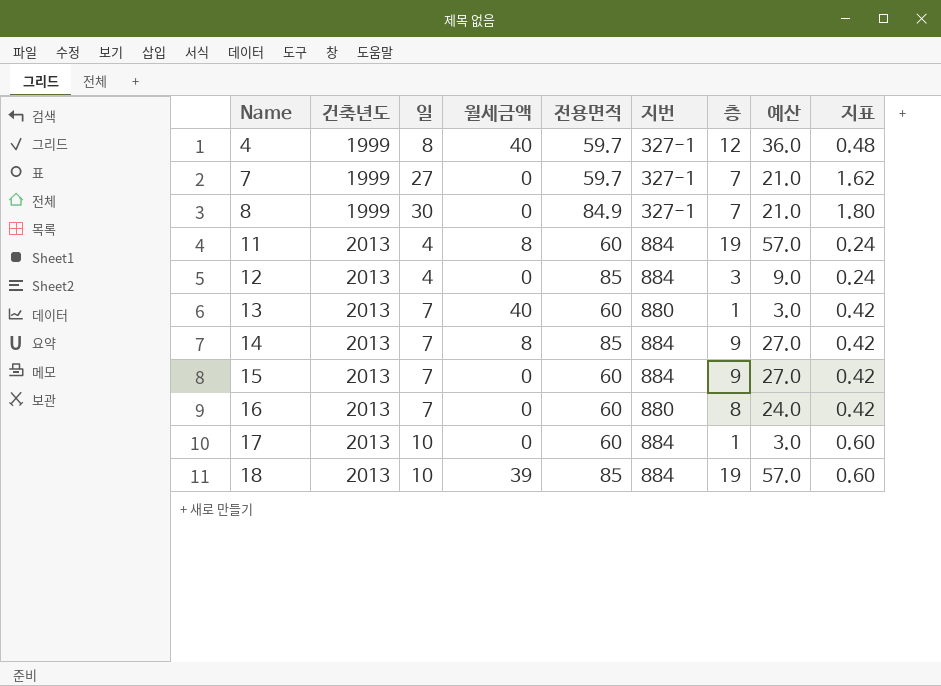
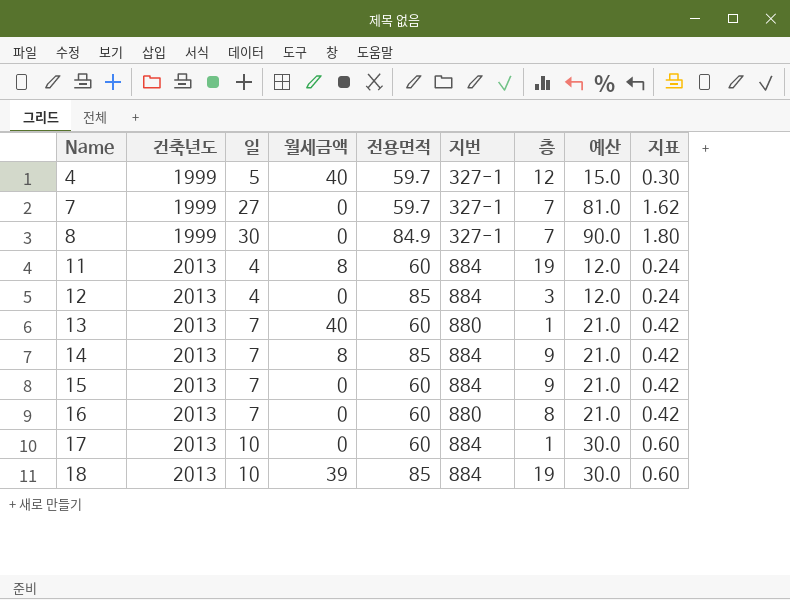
column 예산 | formula: [층] * 3 -> [일] * 3
4 | 일: 8 -> 5
4 | 지표: 0.48 -> 0.30

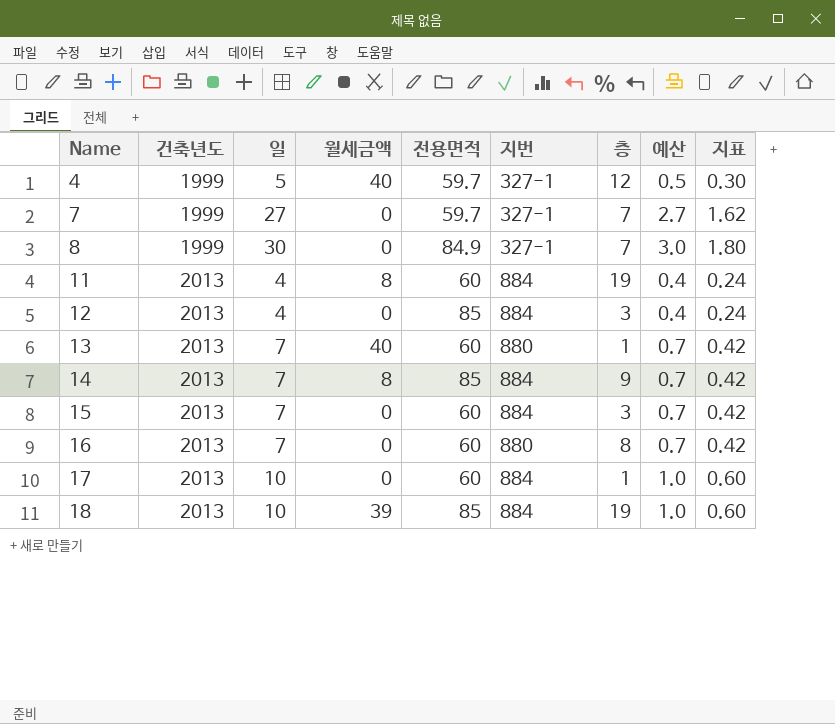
column 예산 | formula: [일] * 3 -> [일] * 0.1
15 | 층: 9 -> 3

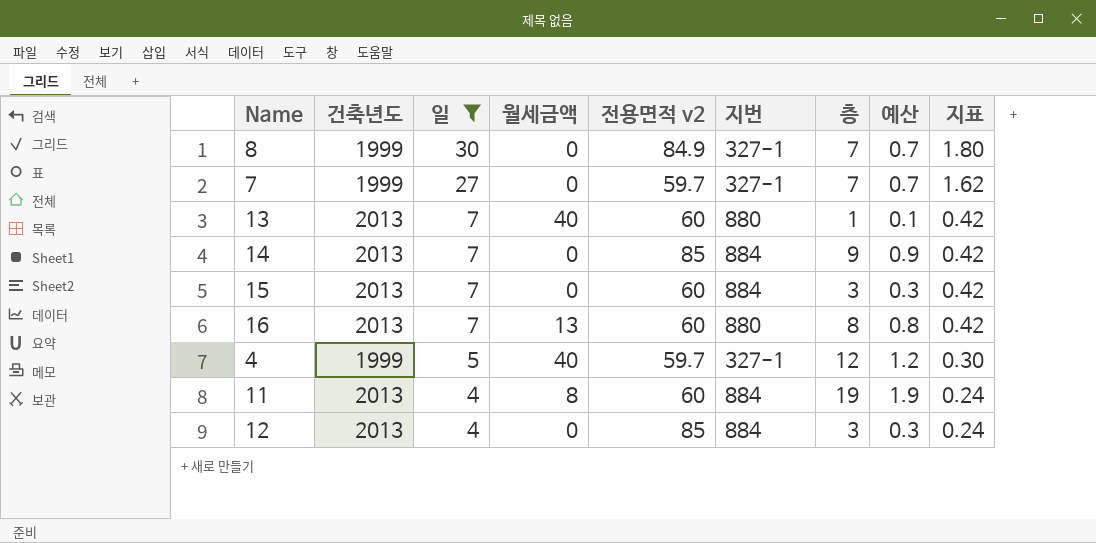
filter: none -> 일 != 10
row order: Name ascending -> 일 descending
column name: 전용면적 -> 전용면적 v2
column 예산 | formula: [일] * 0.1 -> [층] * 0.1
14 | 월세금액: 8 -> 0
16 | 월세금액: 0 -> 13

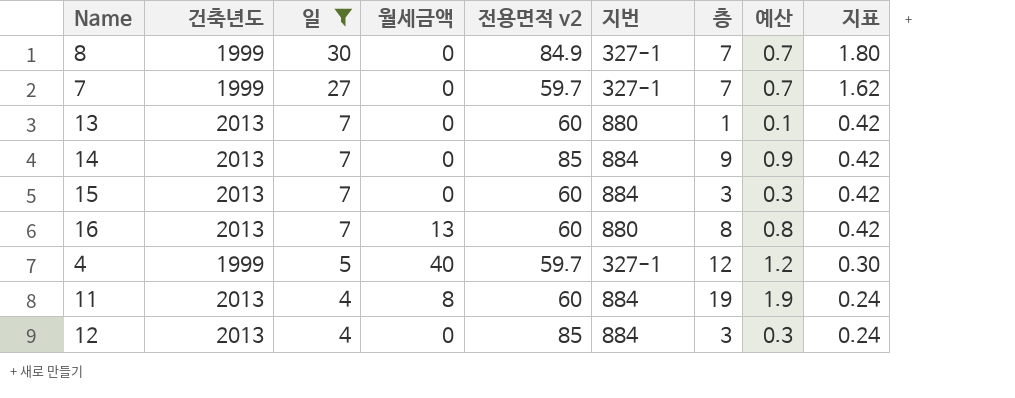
13 | 월세금액: 40 -> 0

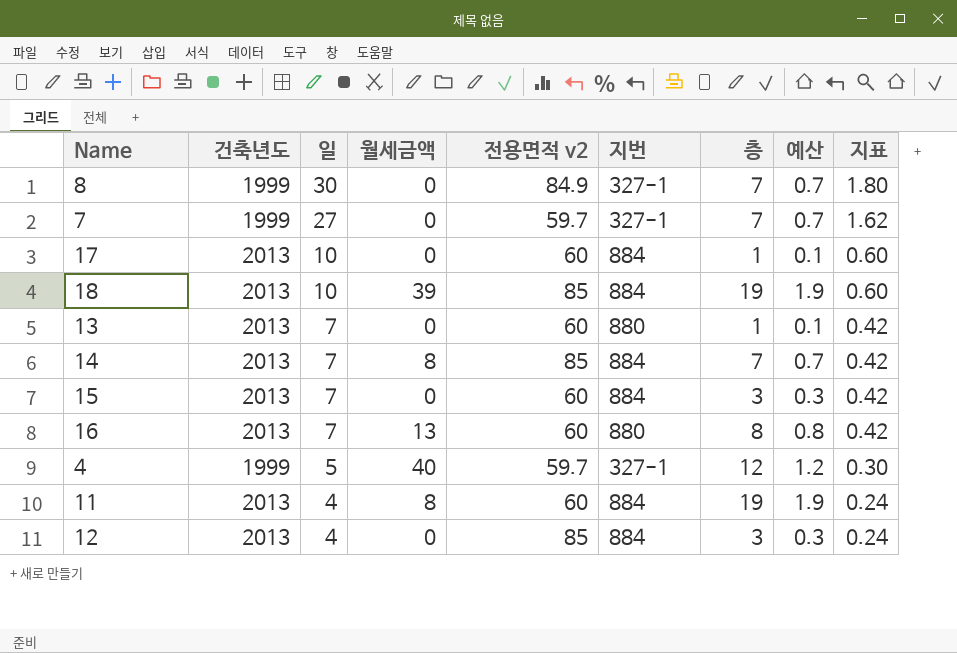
filter: 일 != 10 -> none
14 | 월세금액: 0 -> 8
14 | 층: 9 -> 7
14 | 예산: 0.9 -> 0.7

